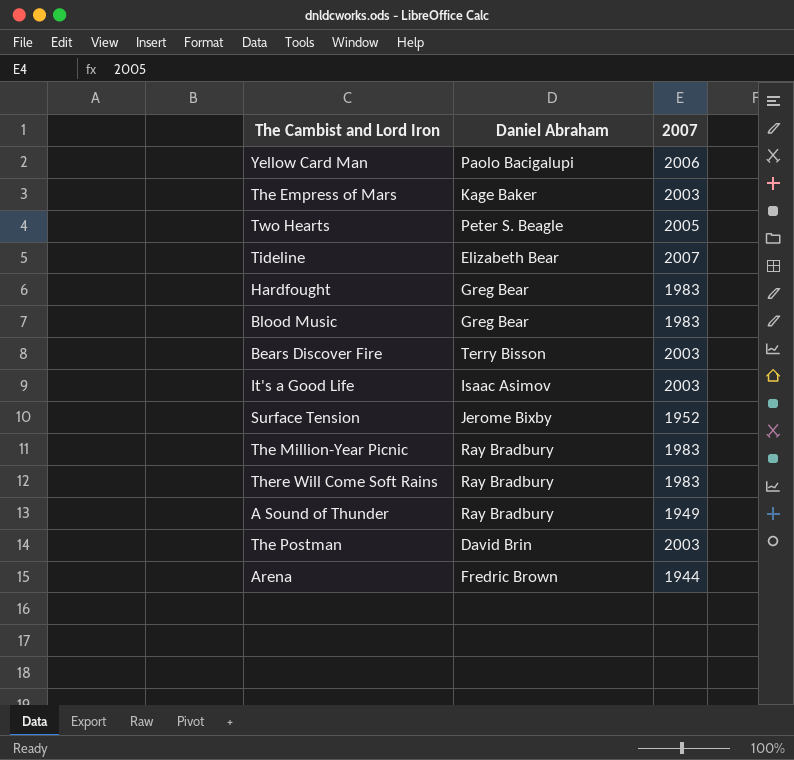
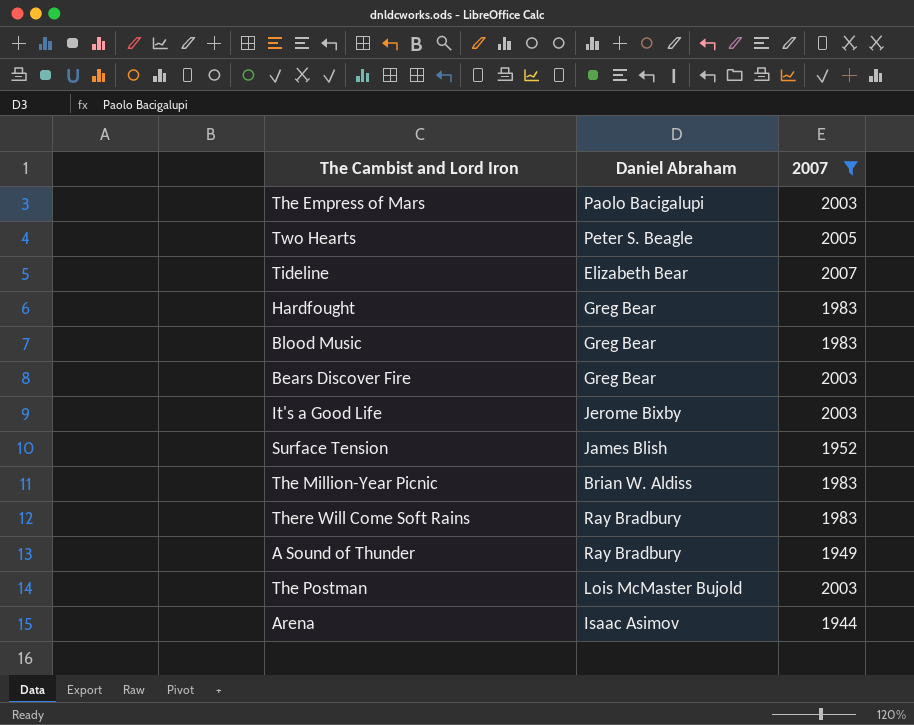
filter: none -> 2007 != 2006
The Empress of Mars | Daniel Abraham: Kage Baker -> Paolo Bacigalupi
Bears Discover Fire | Daniel Abraham: Terry Bisson -> Greg Bear
It's a Good Life | Daniel Abraham: Isaac Asimov -> Jerome Bixby
Surface Tension | Daniel Abraham: Jerome Bixby -> James Blish
The Million-Year Picnic | Daniel Abraham: Ray Bradbury -> Brian W. Aldiss
The Postman | Daniel Abraham: David Brin -> Lois McMaster Bujold
Arena | Daniel Abraham: Fredric Brown -> Isaac Asimov

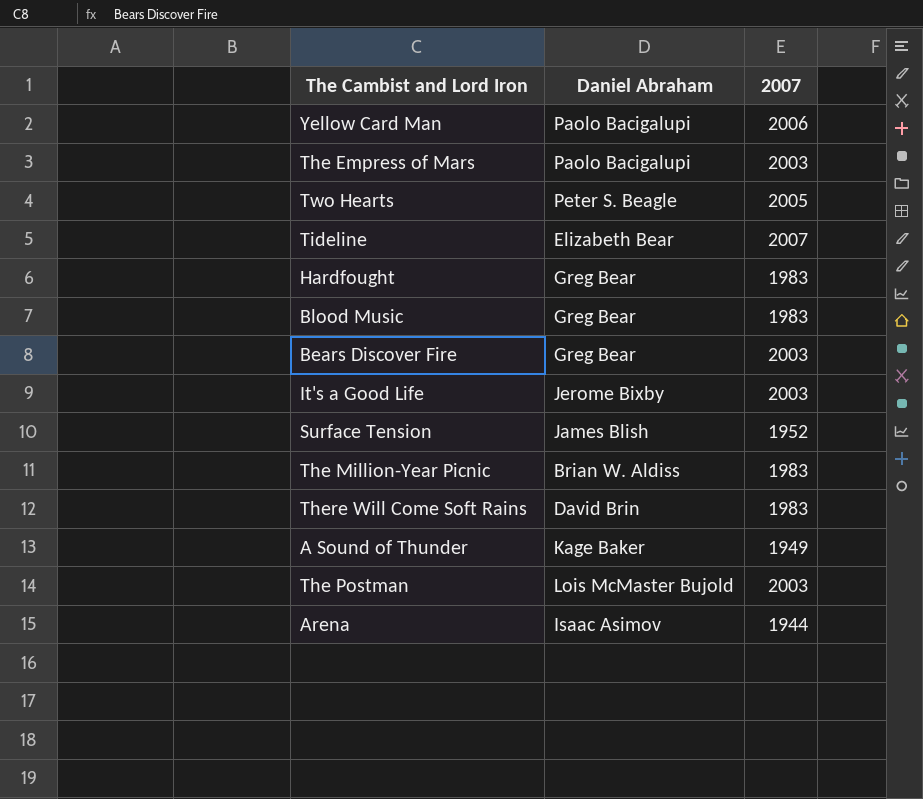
filter: 2007 != 2006 -> none
There Will Come Soft Rains | Daniel Abraham: Ray Bradbury -> David Brin
A Sound of Thunder | Daniel Abraham: Ray Bradbury -> Kage Baker

